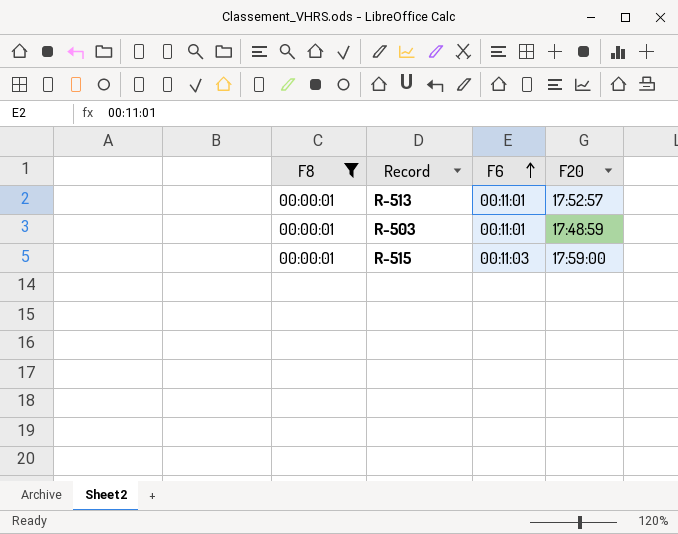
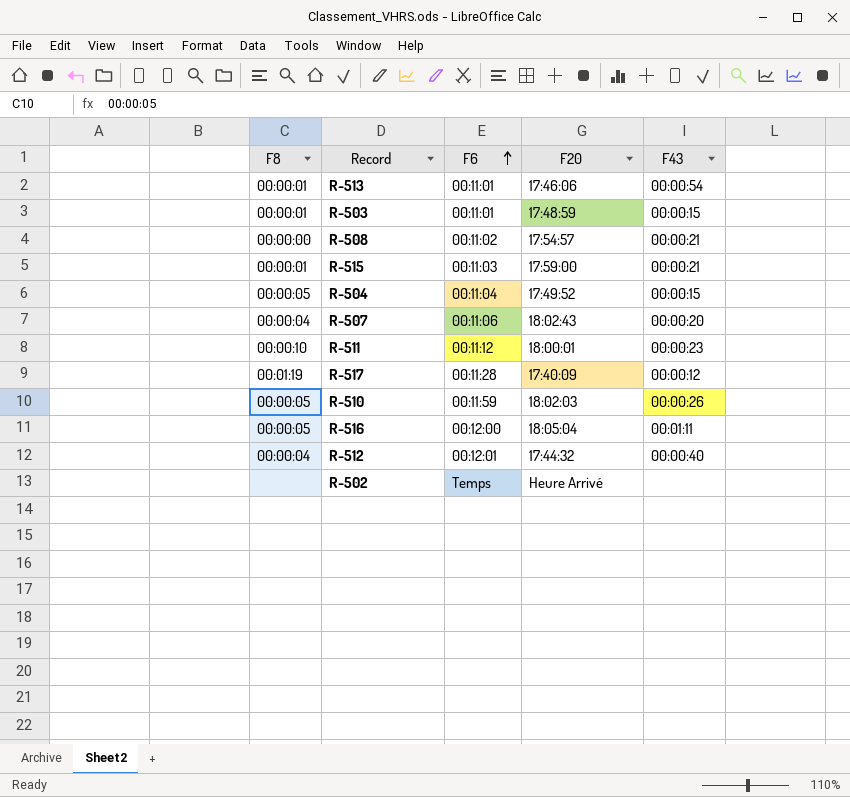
filter: F8 = 00:00:01 -> none
column F43 | position: none -> 5
R-513 | F20: 17:52:57 -> 17:46:06

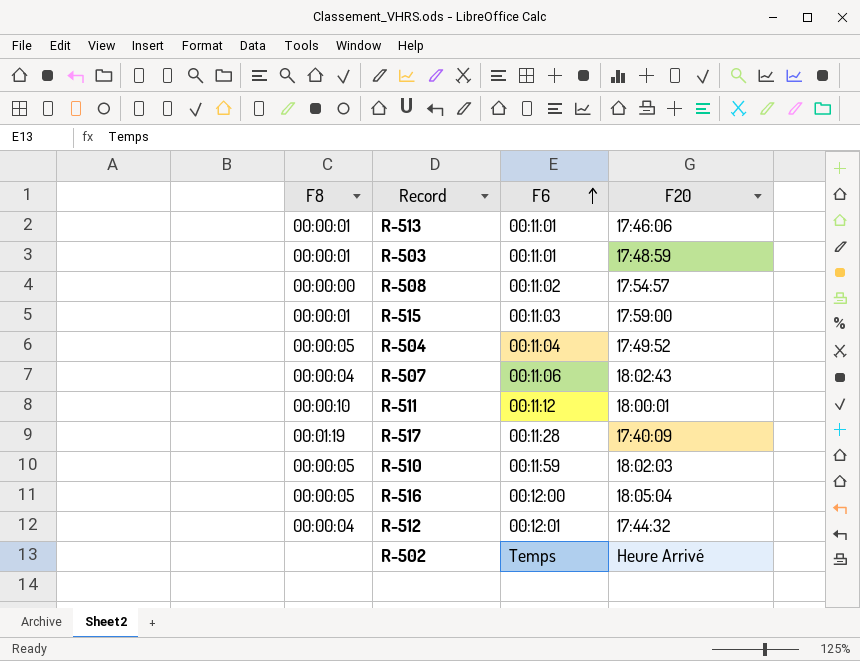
column F43 | position: 5 -> none

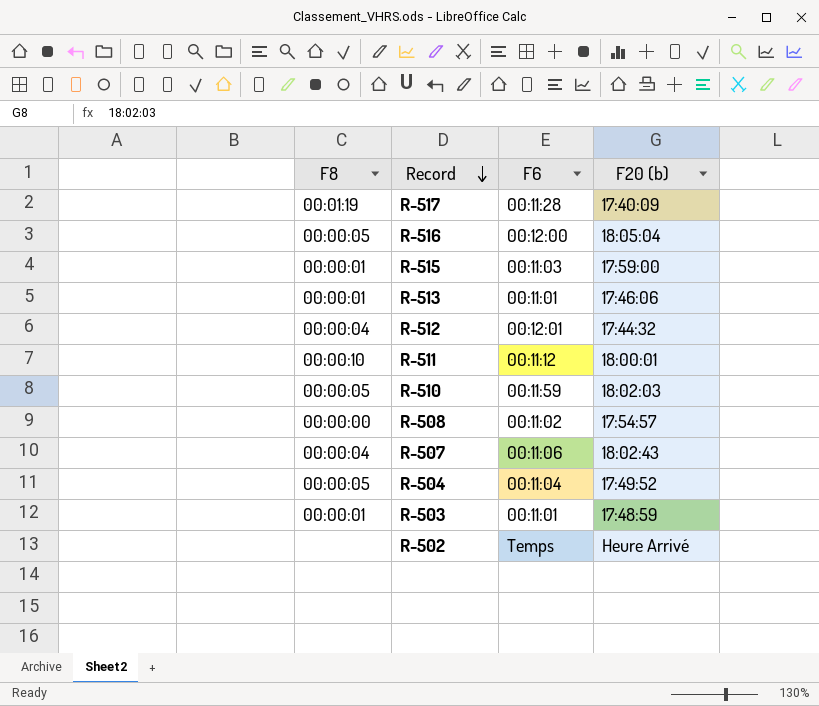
row order: F6 ascending -> Record descending
column name: F20 -> F20 (b)

